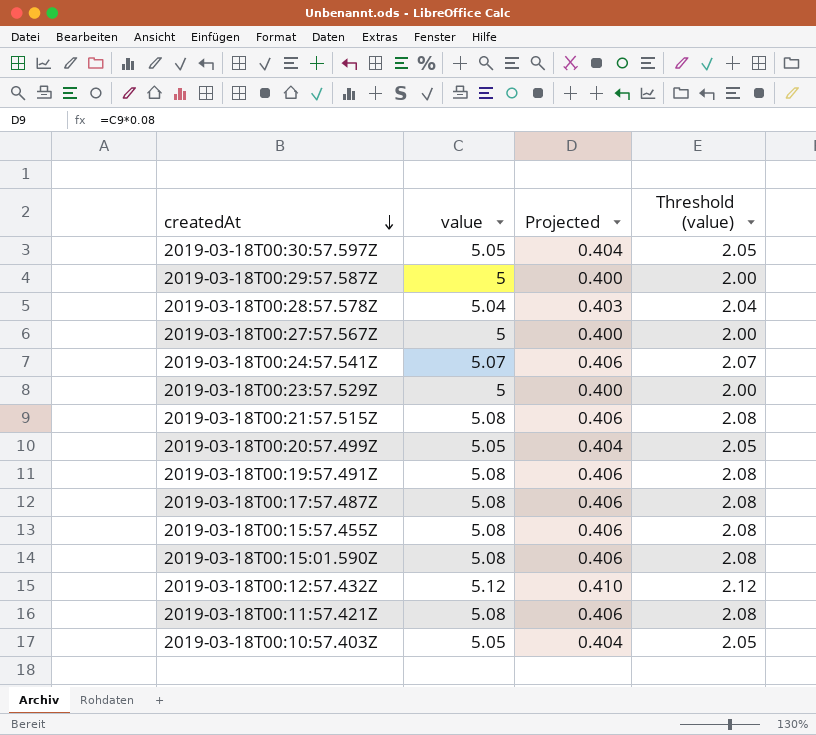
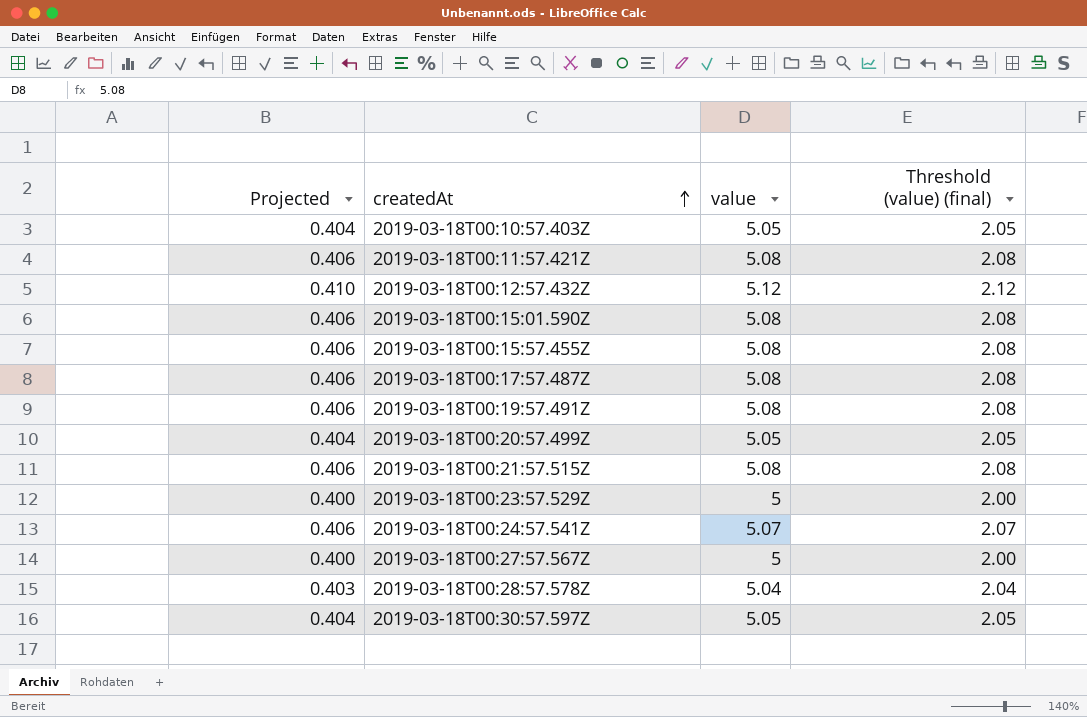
row order: createdAt descending -> createdAt ascending
column Projected | position: 3 -> 1
column name: Threshold (value) -> Threshold (value) (final)
row 2019-03-18T00:29:57.587Z: 5 | 0.400 | 2.00 -> none

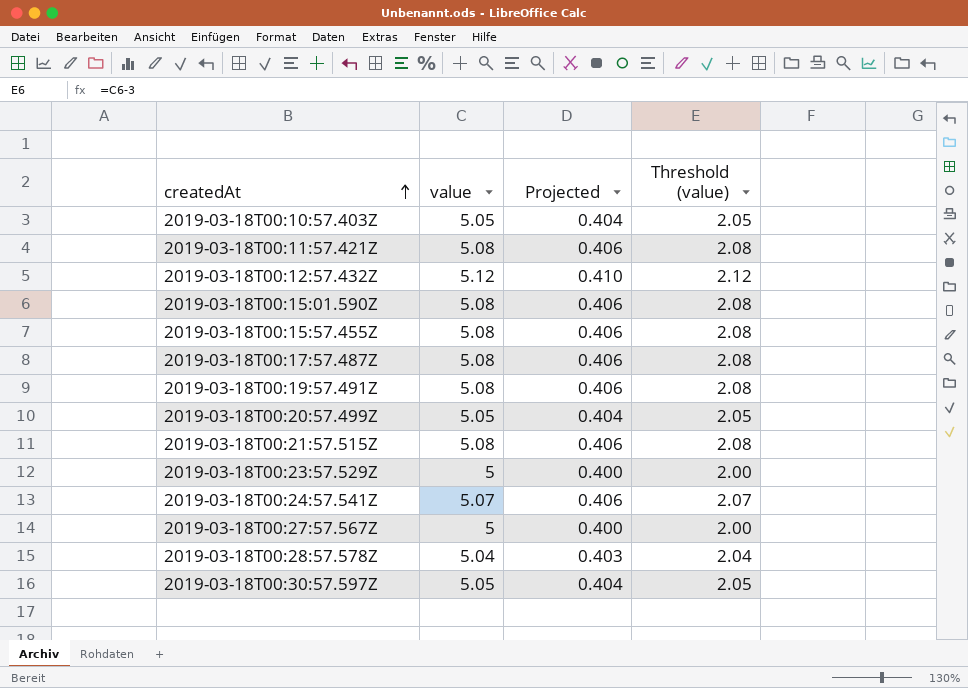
column Projected | position: 1 -> 3
column name: Threshold (value) (final) -> Threshold (value)

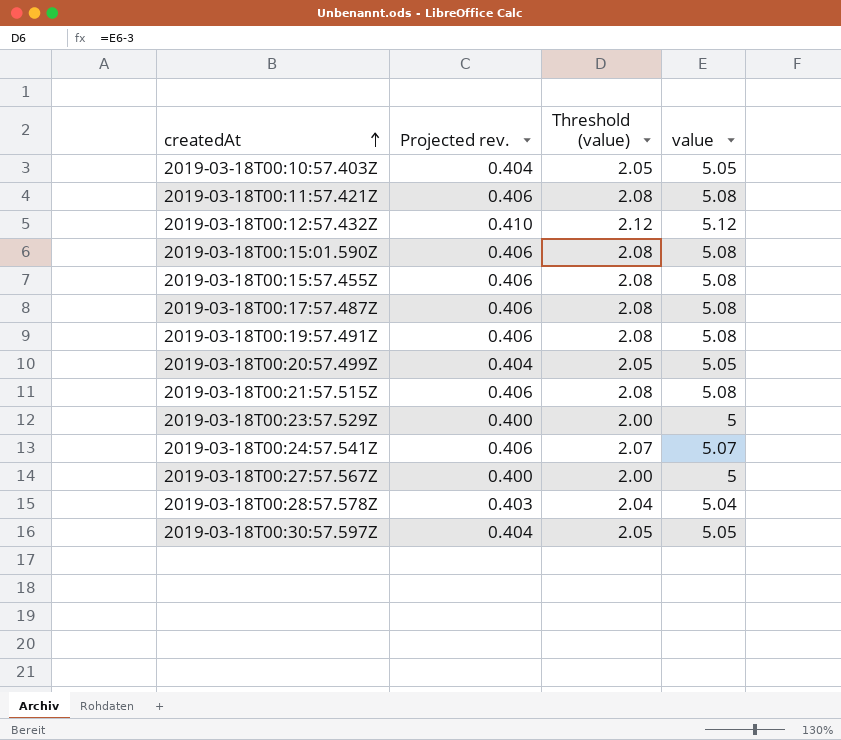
column name: Projected -> Projected rev.
column value | position: 2 -> 4

